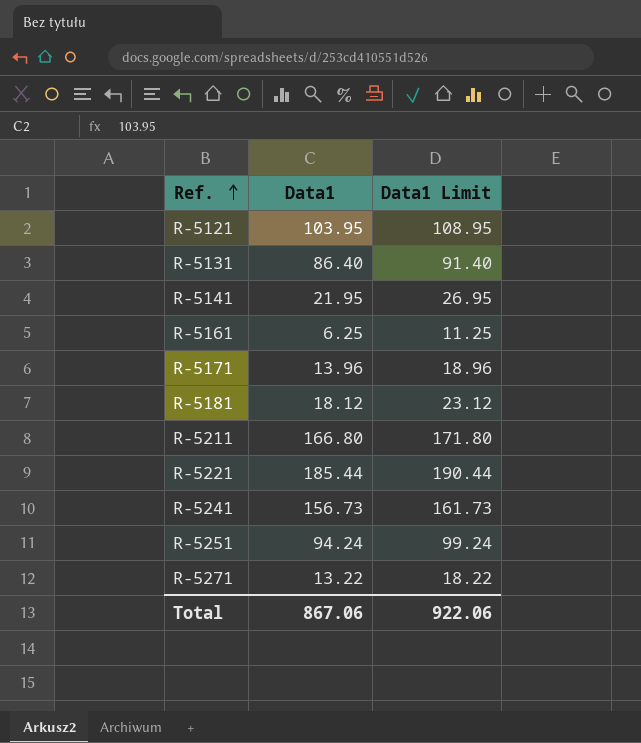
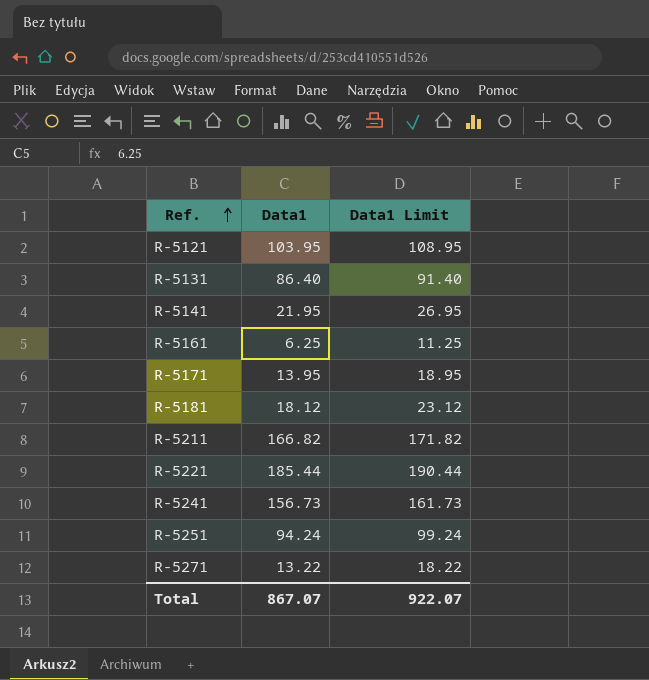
R-5171 | Data1: 13.96 -> 13.95
R-5171 | Data1 Limit: 18.96 -> 18.95
R-5211 | Data1: 166.80 -> 166.82
R-5211 | Data1 Limit: 171.80 -> 171.82
Total | Data1: 867.06 -> 867.07
Total | Data1 Limit: 922.06 -> 922.07

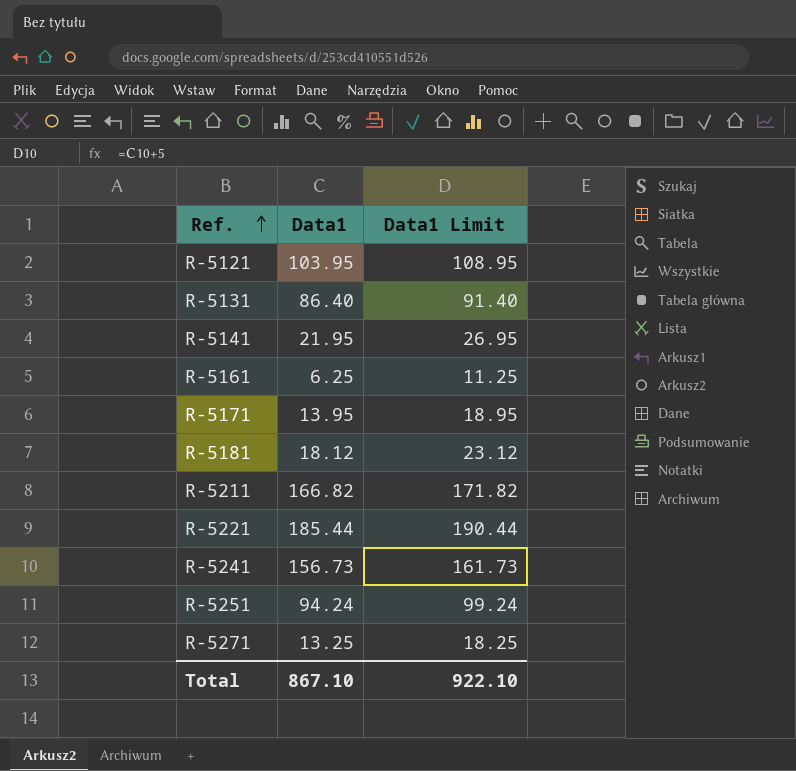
R-5271 | Data1: 13.22 -> 13.25
R-5271 | Data1 Limit: 18.22 -> 18.25
Total | Data1: 867.07 -> 867.10
Total | Data1 Limit: 922.07 -> 922.10

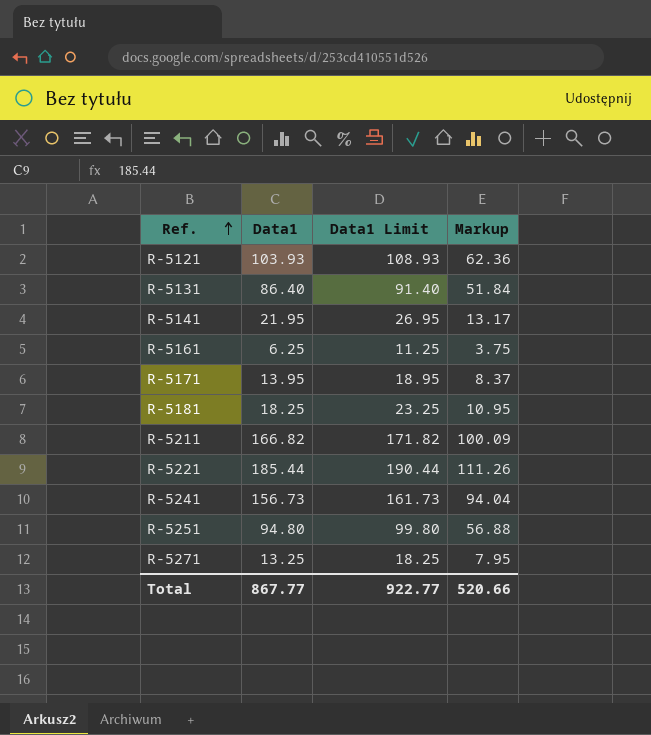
column Markup | formula: none -> [Data1] * 0.6
R-5121 | Data1: 103.95 -> 103.93
R-5121 | Data1 Limit: 108.95 -> 108.93
R-5181 | Data1: 18.12 -> 18.25
R-5181 | Data1 Limit: 23.12 -> 23.25
R-5251 | Data1: 94.24 -> 94.80
R-5251 | Data1 Limit: 99.24 -> 99.80
Total | Data1: 867.10 -> 867.77
Total | Data1 Limit: 922.10 -> 922.77

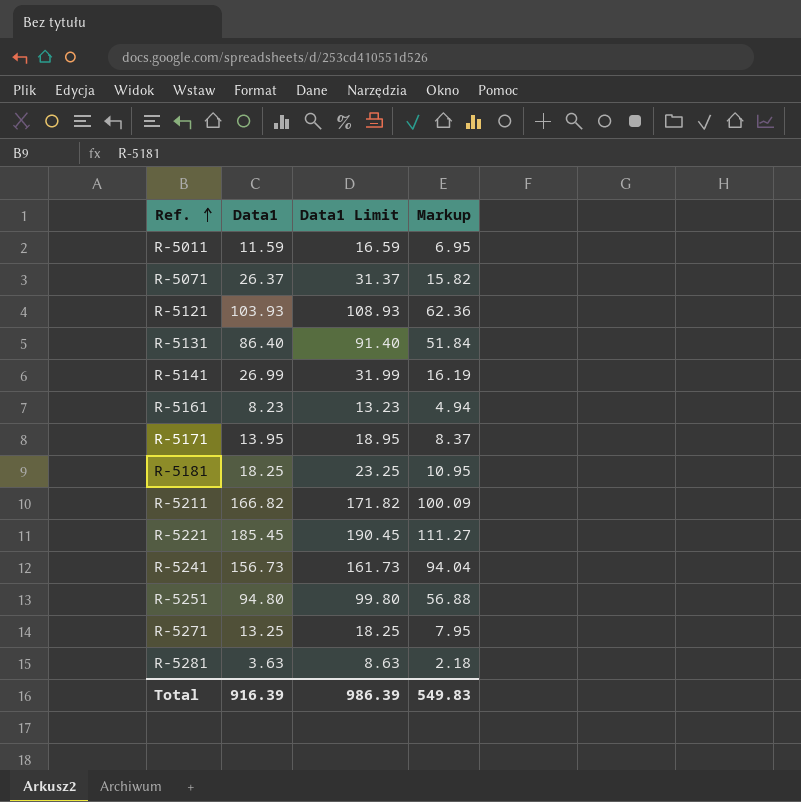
row R-5011: none -> 11.59 | 16.59 | 6.95
row R-5071: none -> 26.37 | 31.37 | 15.82
R-5141 | Data1: 21.95 -> 26.99
R-5141 | Data1 Limit: 26.95 -> 31.99
R-5141 | Markup: 13.17 -> 16.19
R-5161 | Data1: 6.25 -> 8.23
R-5161 | Data1 Limit: 11.25 -> 13.23
R-5161 | Markup: 3.75 -> 4.94
R-5221 | Data1: 185.44 -> 185.45
R-5221 | Data1 Limit: 190.44 -> 190.45
R-5221 | Markup: 111.26 -> 111.27
row R-5281: none -> 3.63 | 8.63 | 2.18
Total | Data1: 867.77 -> 916.39
Total | Data1 Limit: 922.77 -> 986.39
Total | Markup: 520.66 -> 549.83

